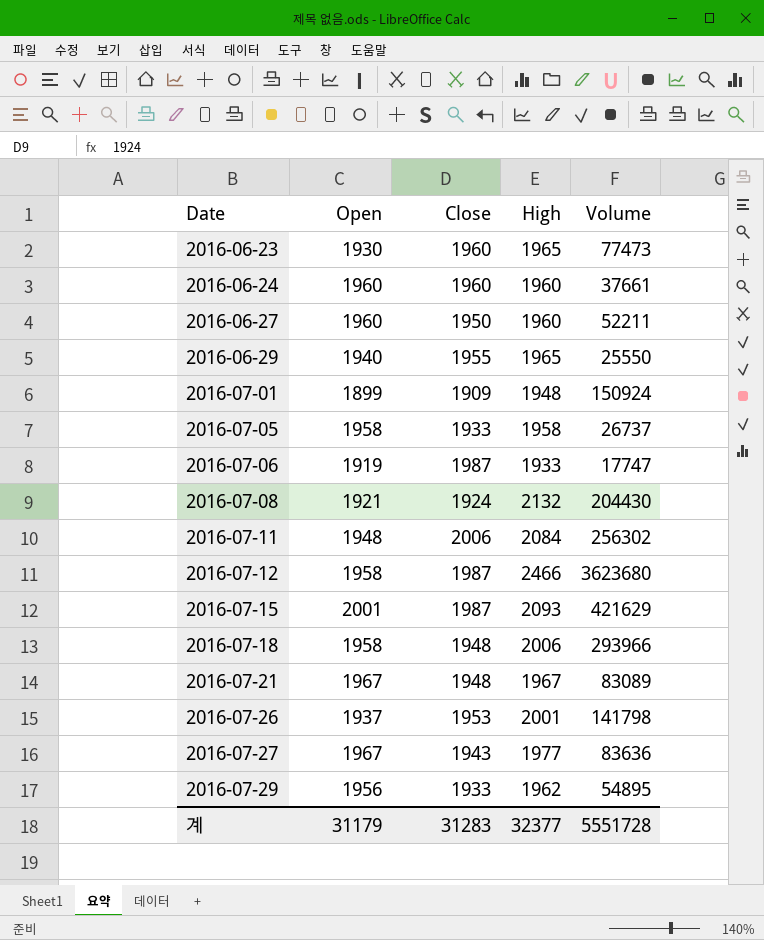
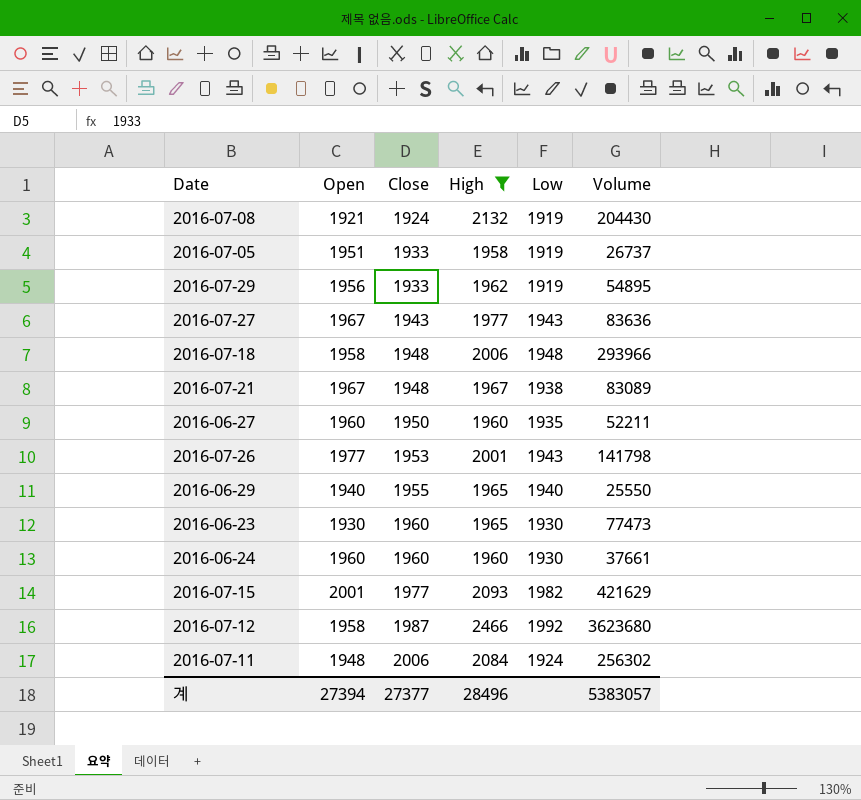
filter: none -> High >= 1958
row order: Date ascending -> Close ascending
column Low | position: none -> 5
2016-07-05 | Open: 1958 -> 1951
2016-07-26 | Open: 1937 -> 1977
2016-07-15 | Close: 1987 -> 1977
계 | Open: 31179 -> 27394
계 | Close: 31283 -> 27377
계 | High: 32377 -> 28496
계 | Volume: 5551728 -> 5383057

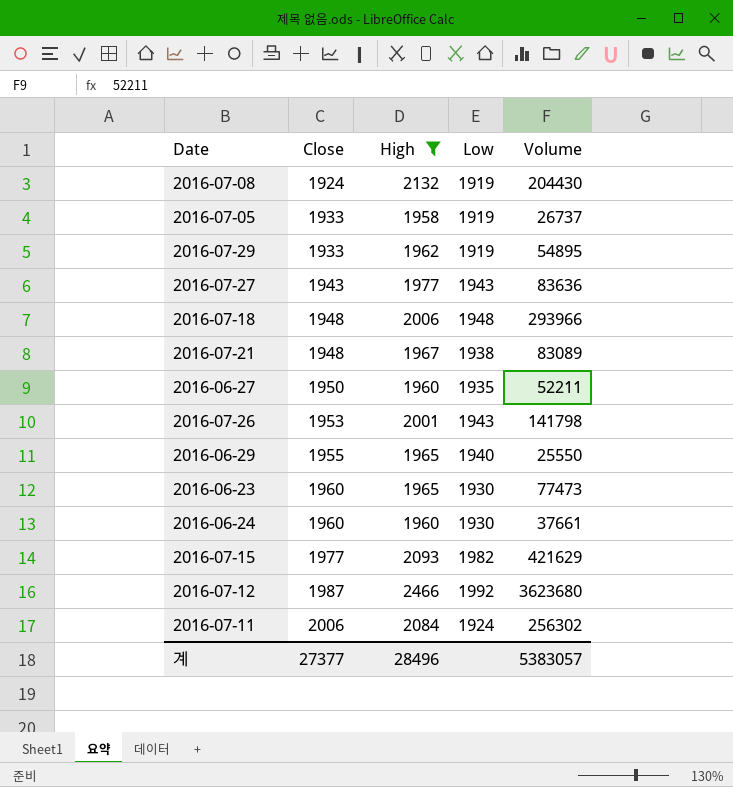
column Open | position: 2 -> none

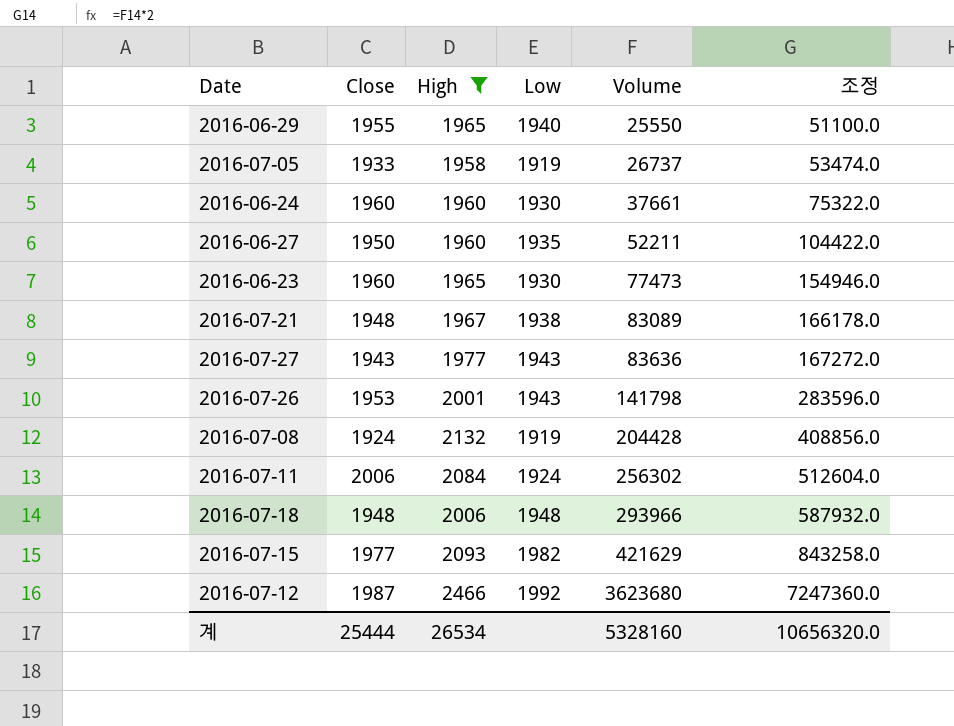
row order: Close ascending -> Volume ascending
column 조정 | formula: none -> [Volume] * 2
row 2016-07-29: 1933 | 1962 | 1919 | 54895 -> none
2016-07-08 | Volume: 204430 -> 204428
계 | Close: 27377 -> 25444
계 | High: 28496 -> 26534
계 | Volume: 5383057 -> 5328160

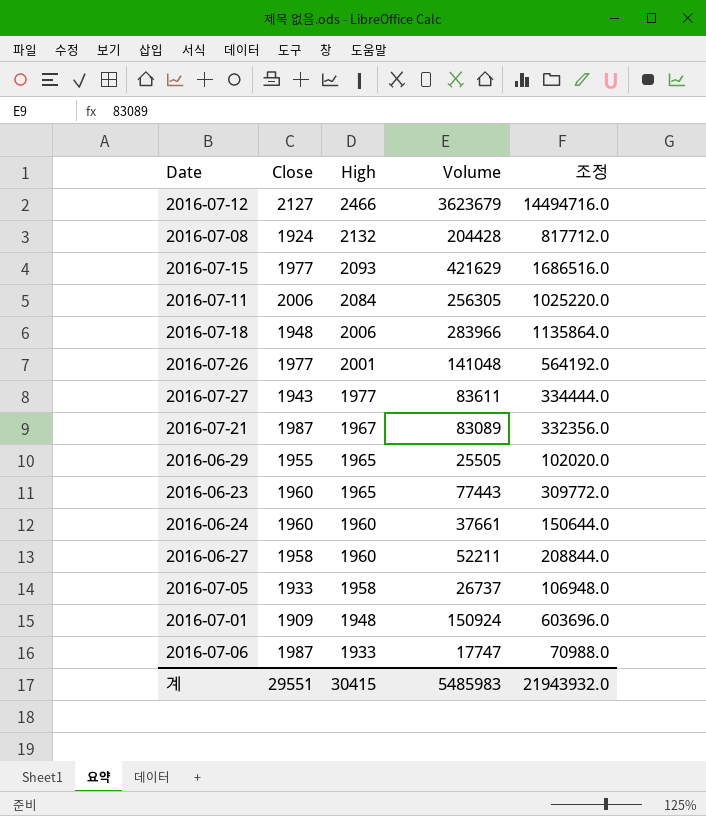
filter: High >= 1958 -> none
row order: Volume ascending -> High descending
column Low | position: 4 -> none
column 조정 | formula: [Volume] * 2 -> [Volume] * 4
2016-07-12 | Close: 1987 -> 2127
2016-07-12 | Volume: 3623680 -> 3623679
2016-07-11 | Volume: 256302 -> 256305
2016-07-18 | Volume: 293966 -> 283966
2016-07-26 | Close: 1953 -> 1977
2016-07-26 | Volume: 141798 -> 141048
2016-07-27 | Volume: 83636 -> 83611
2016-07-21 | Close: 1948 -> 1987
2016-06-29 | Volume: 25550 -> 25505
2016-06-23 | Volume: 77473 -> 77443
2016-06-27 | Close: 1950 -> 1958
계 | Close: 25444 -> 29551
계 | High: 26534 -> 30415
계 | Volume: 5328160 -> 5485983
계 | 조정: 10656320.0 -> 21943932.0

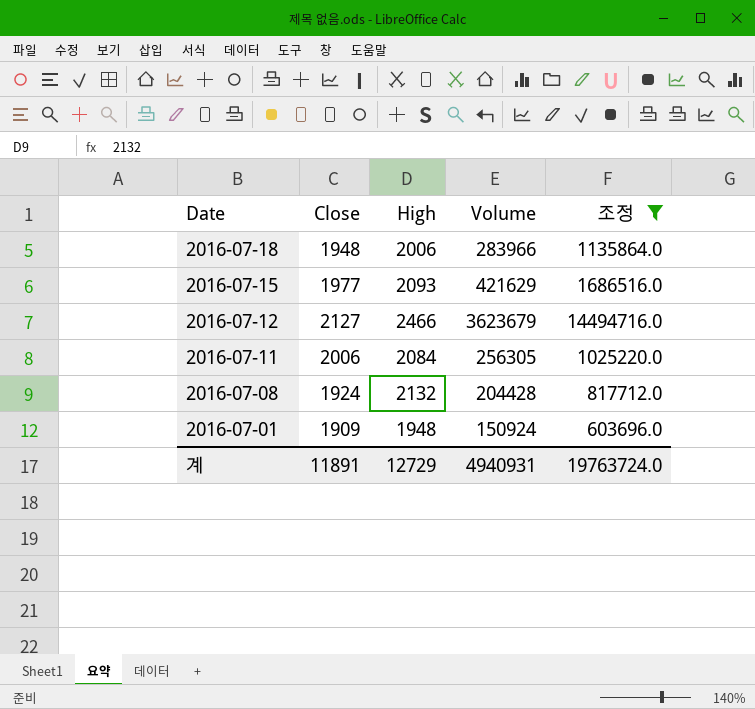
filter: none -> 조정 >= 603696.0
row order: High descending -> Date descending
계 | Close: 29551 -> 11891
계 | High: 30415 -> 12729
계 | Volume: 5485983 -> 4940931
계 | 조정: 21943932.0 -> 19763724.0

